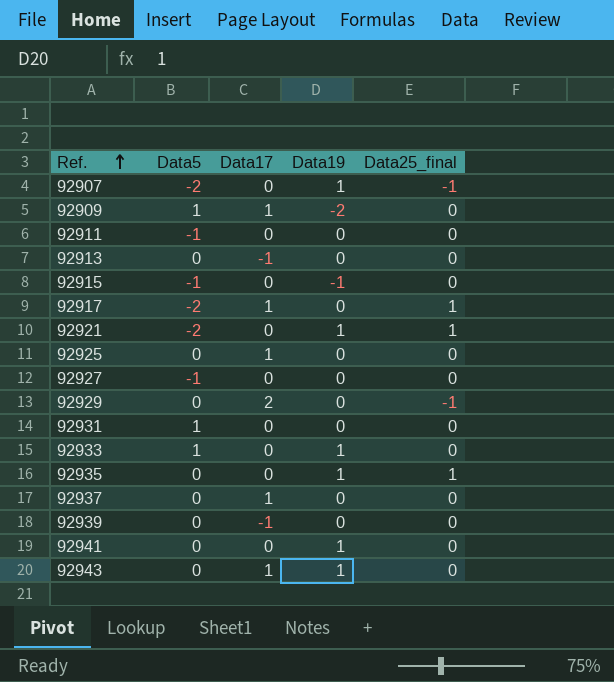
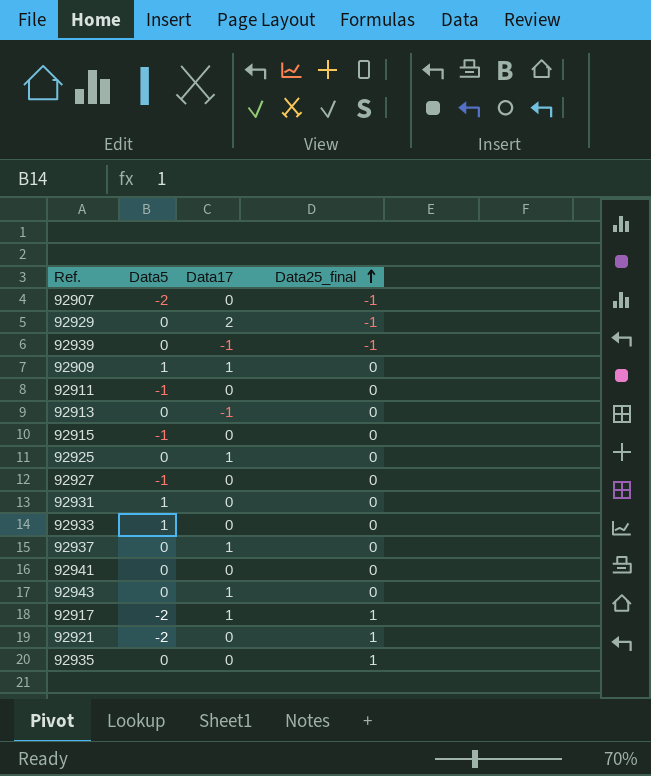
row order: Ref. ascending -> Data25_final ascending
column Data19 | position: 4 -> none
92939 | Data25_final: 0 -> -1

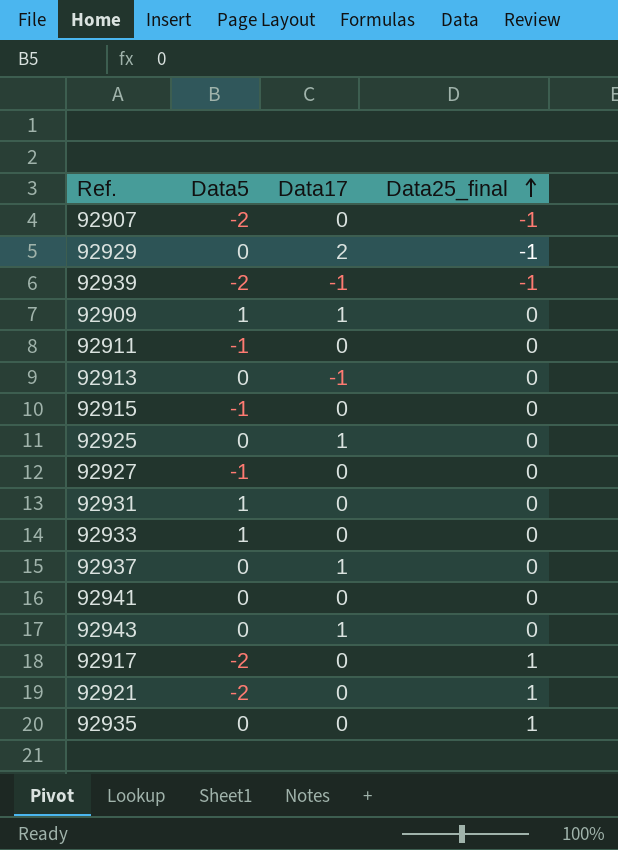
92939 | Data5: 0 -> -2
92917 | Data17: 1 -> 0

